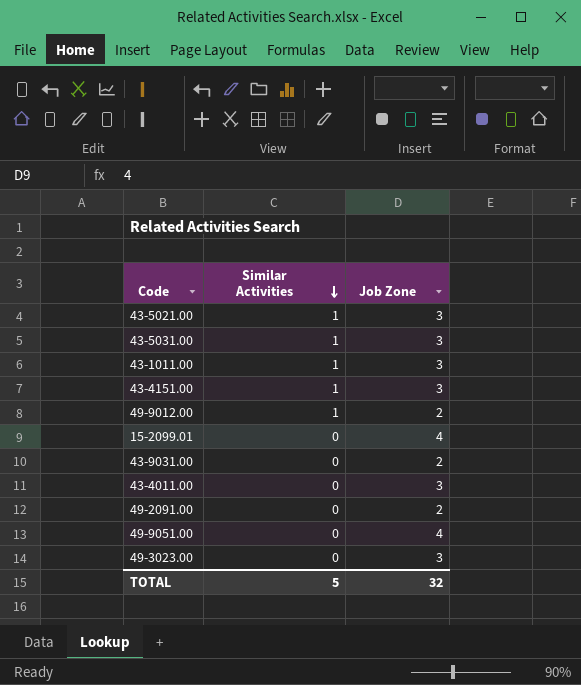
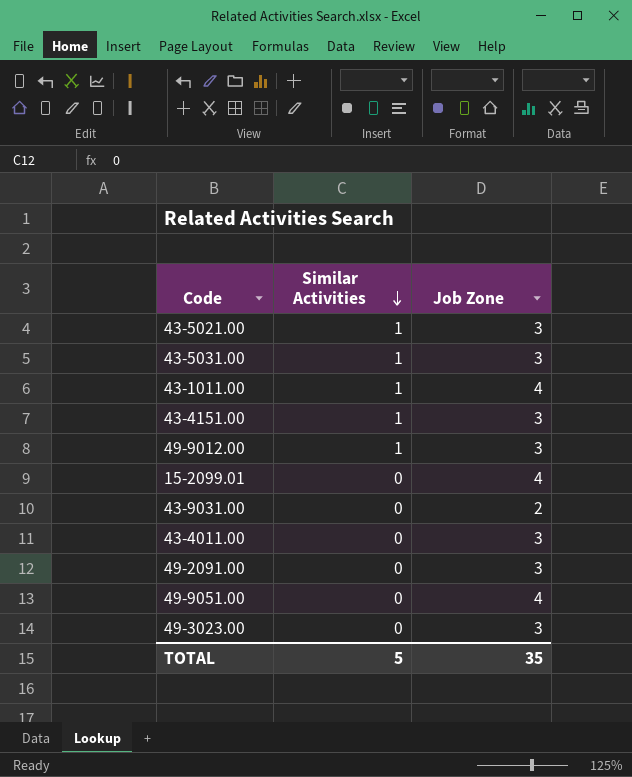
43-1011.00 | Job Zone: 3 -> 4
49-9012.00 | Job Zone: 2 -> 3
49-2091.00 | Job Zone: 2 -> 3
TOTAL | Job Zone: 32 -> 35

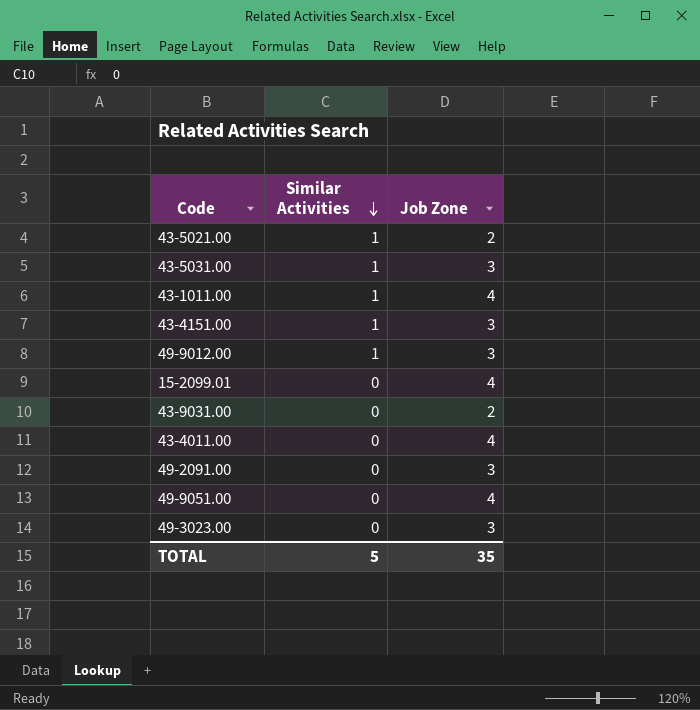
43-5021.00 | Job Zone: 3 -> 2
43-4011.00 | Job Zone: 3 -> 4

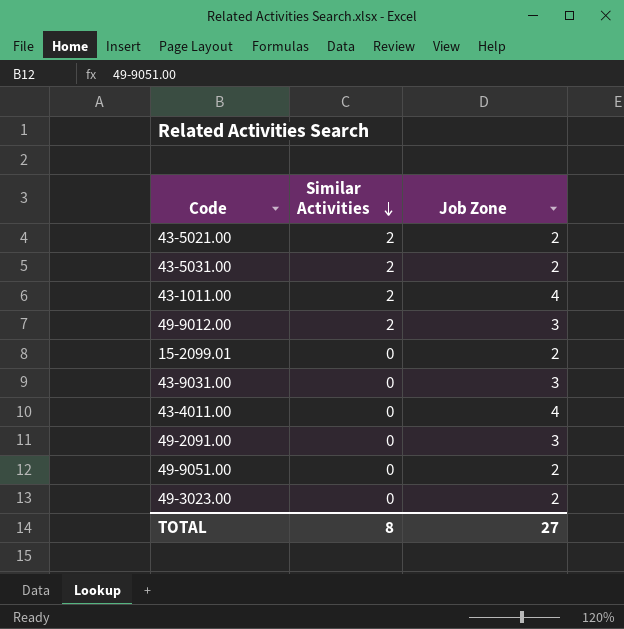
row 43-4151.00: 1 | 3 -> none
43-5021.00 | Similar Activities: 1 -> 2
43-5031.00 | Similar Activities: 1 -> 2
43-5031.00 | Job Zone: 3 -> 2
43-1011.00 | Similar Activities: 1 -> 2
49-9012.00 | Similar Activities: 1 -> 2
15-2099.01 | Job Zone: 4 -> 2
43-9031.00 | Job Zone: 2 -> 3
49-9051.00 | Job Zone: 4 -> 2
49-3023.00 | Job Zone: 3 -> 2
TOTAL | Similar Activities: 5 -> 8
TOTAL | Job Zone: 35 -> 27

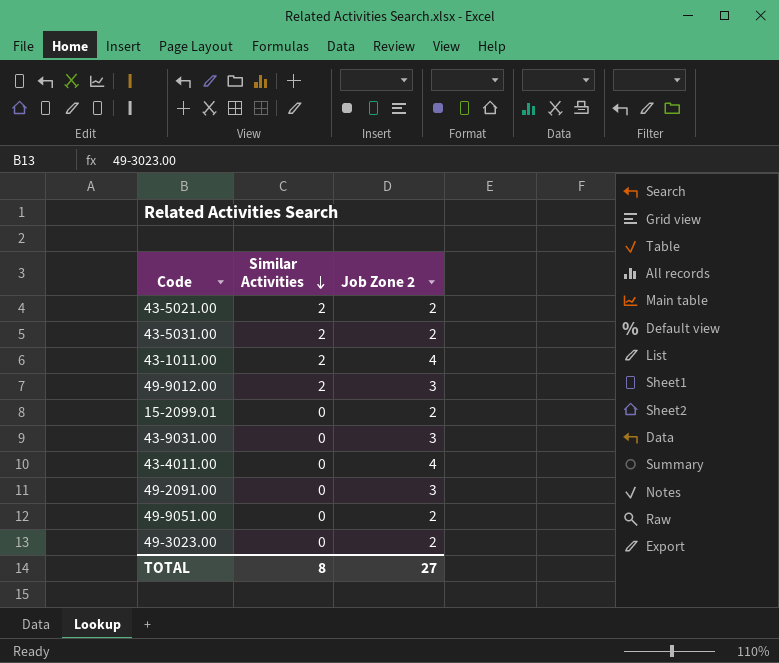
column name: Job Zone -> Job Zone 2

